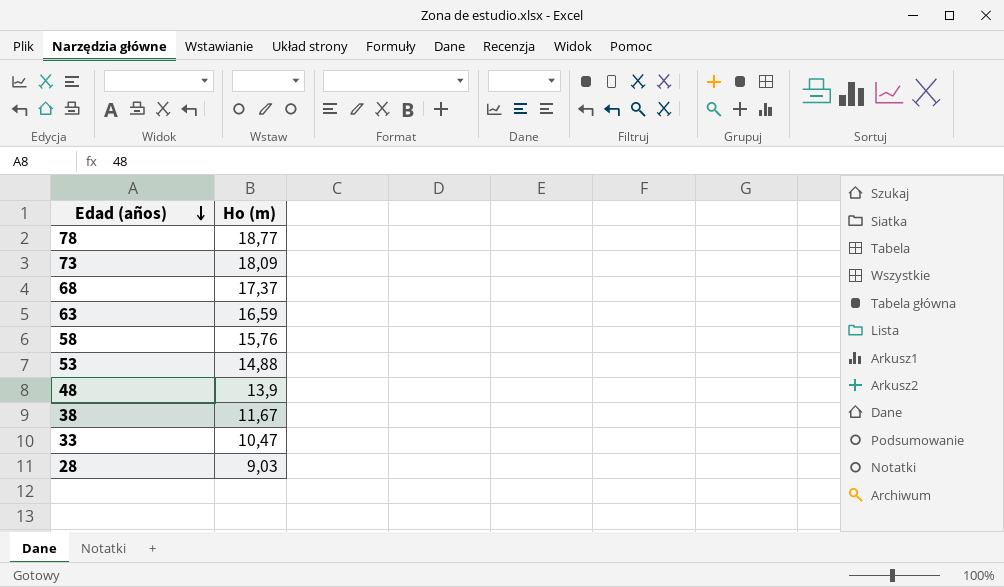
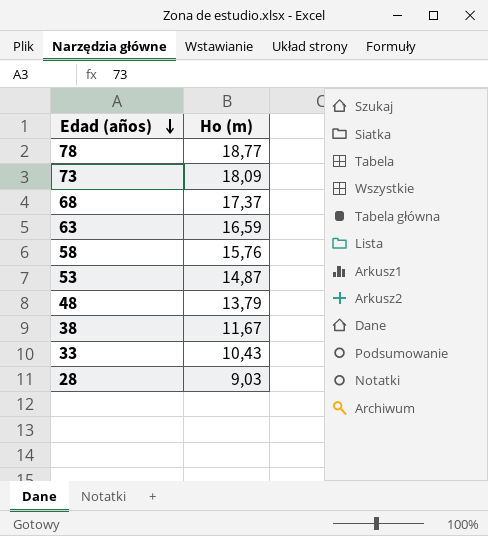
53 | Ho (m): 14,88 -> 14,87
48 | Ho (m): 13,9 -> 13,79
33 | Ho (m): 10,47 -> 10,43

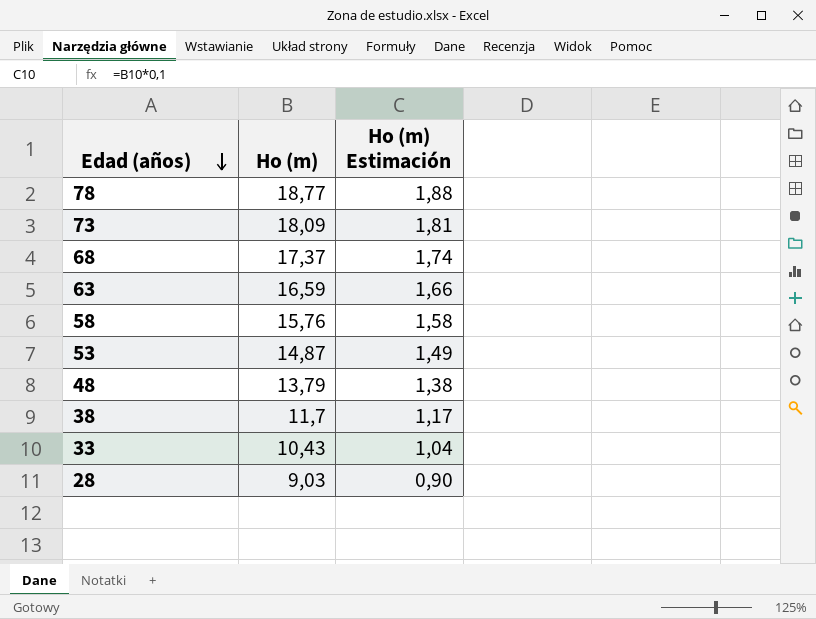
column Ho (m) Estimación | formula: none -> [Ho (m)] * 0,1
38 | Ho (m): 11,67 -> 11,7

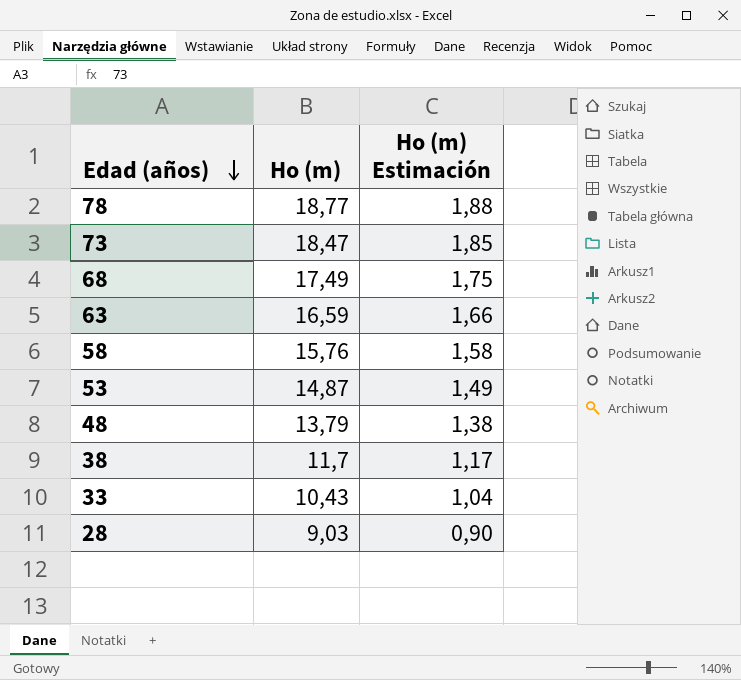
73 | Ho (m): 18,09 -> 18,47
73 | Ho (m) Estimación: 1,81 -> 1,85
68 | Ho (m): 17,37 -> 17,49
68 | Ho (m) Estimación: 1,74 -> 1,75

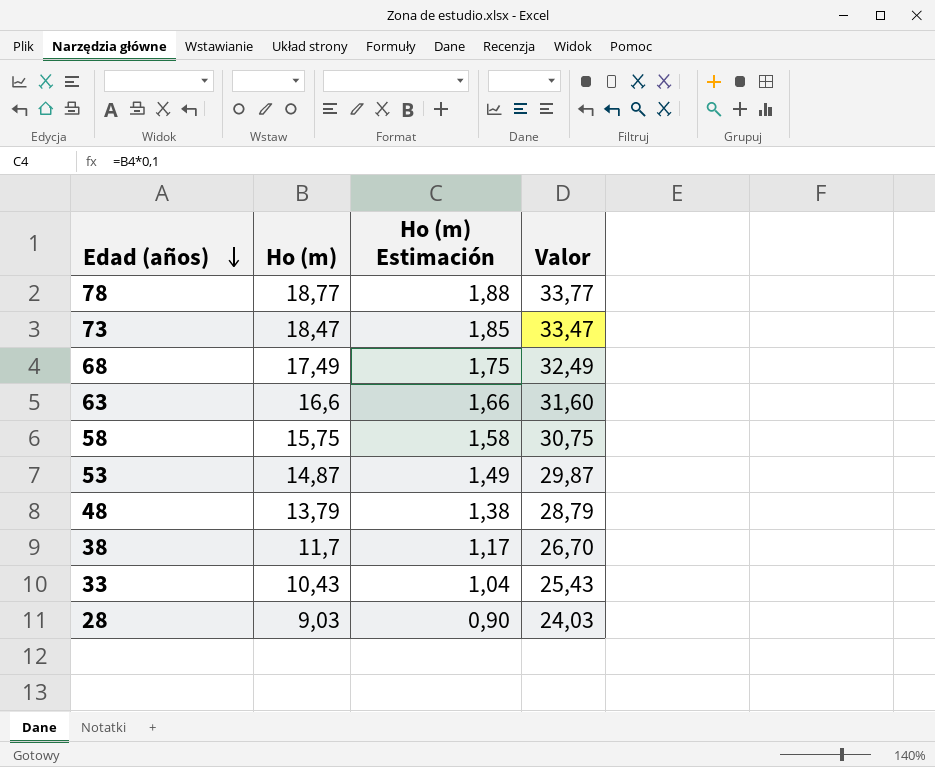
column Valor | formula: none -> [Ho (m)] + 15
63 | Ho (m): 16,59 -> 16,6
58 | Ho (m): 15,76 -> 15,75

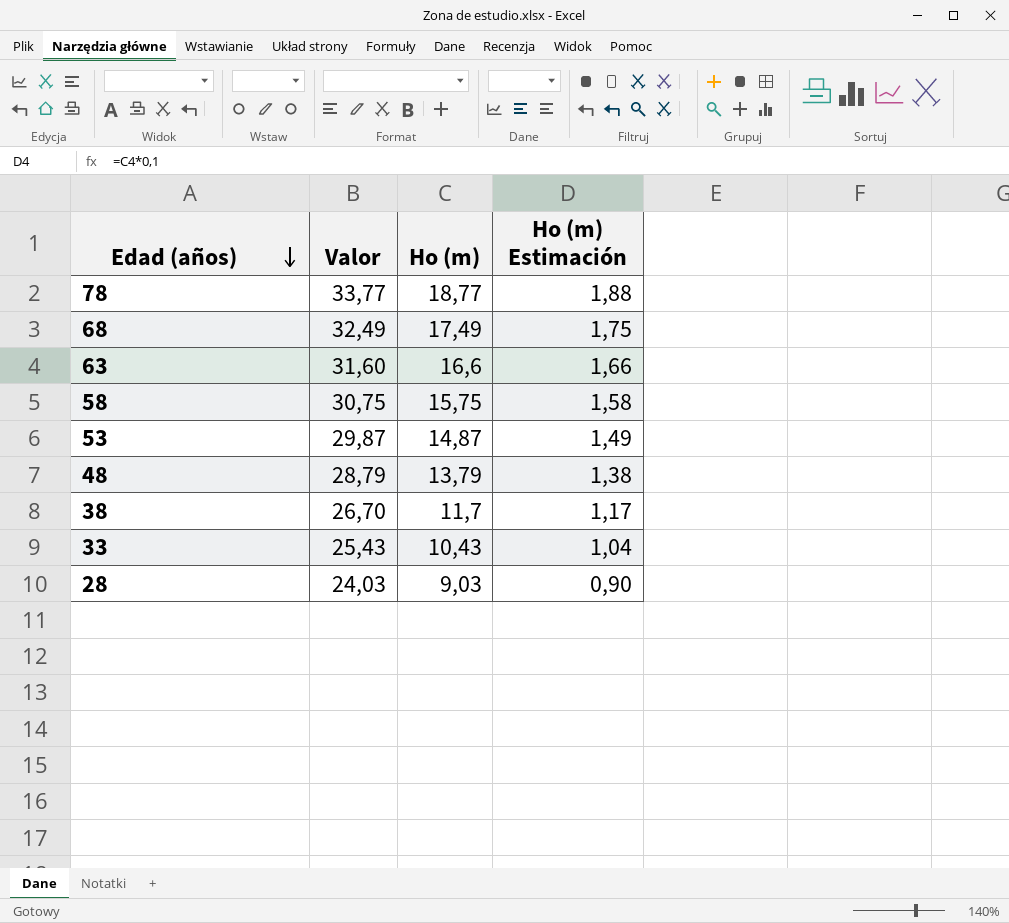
column Valor | position: 4 -> 2
row 73: 18,47 | 1,85 | 33,47 -> none

